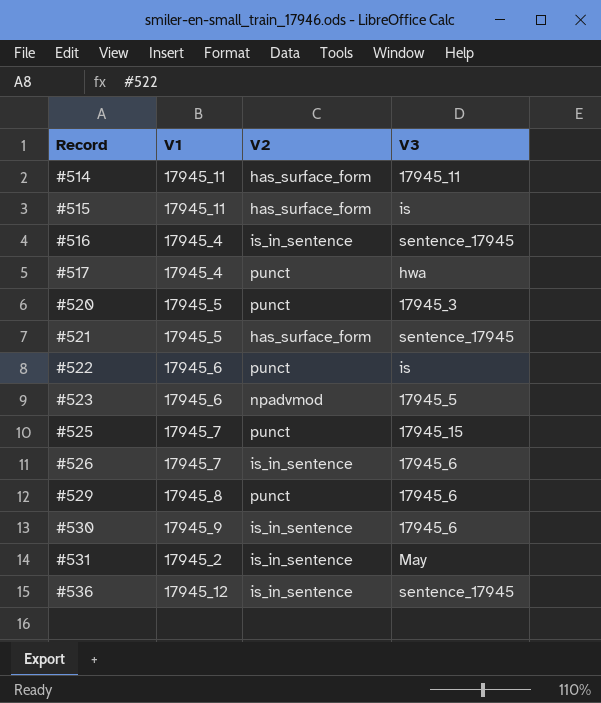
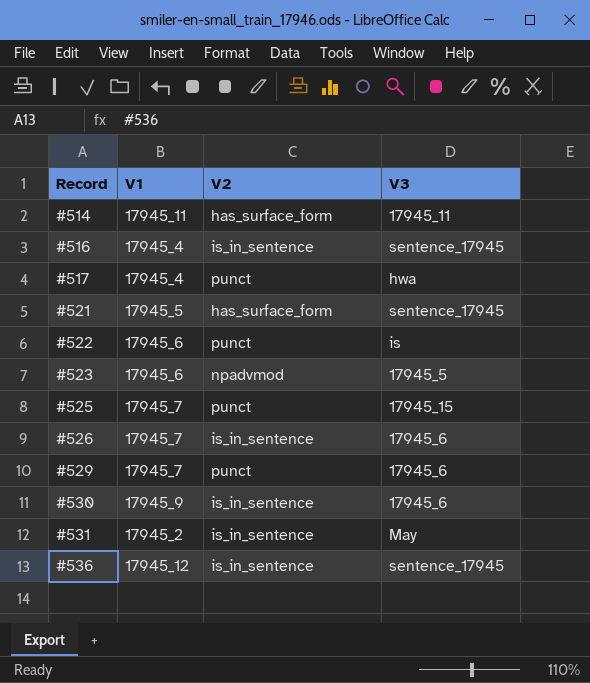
row #515: 17945_11 | has_surface_form | is -> none
row #520: 17945_5 | punct | 17945_3 -> none
#529 | V1: 17945_8 -> 17945_7

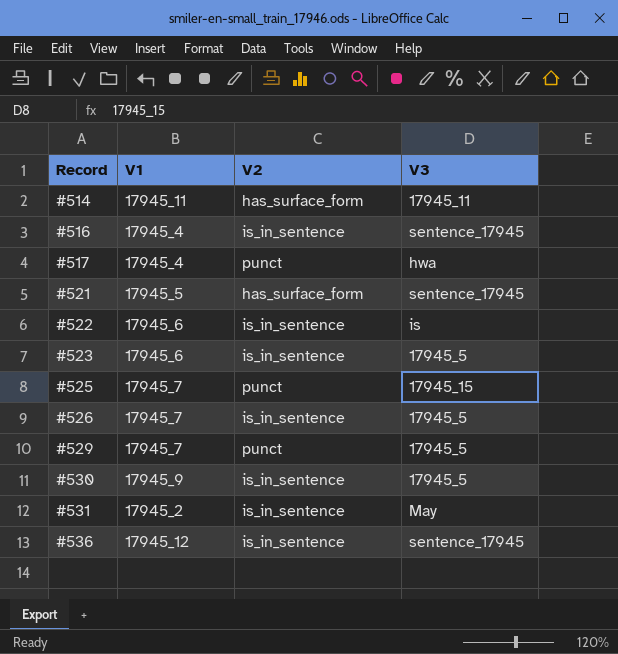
#522 | V2: punct -> is_in_sentence
#523 | V2: npadvmod -> is_in_sentence
#526 | V3: 17945_6 -> 17945_5
#529 | V3: 17945_6 -> 17945_5
#530 | V3: 17945_6 -> 17945_5

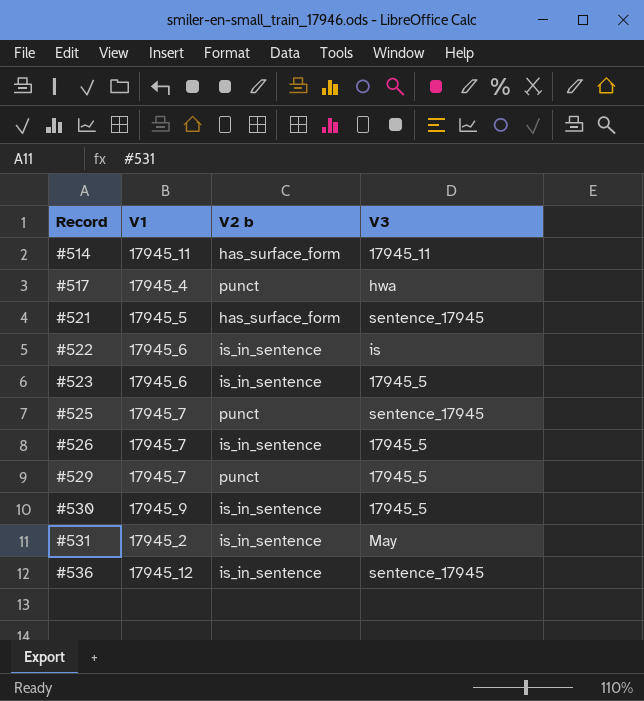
column name: V2 -> V2 b
row #516: 17945_4 | is_in_sentence | sentence_17945 -> none
#525 | V3: 17945_15 -> sentence_17945

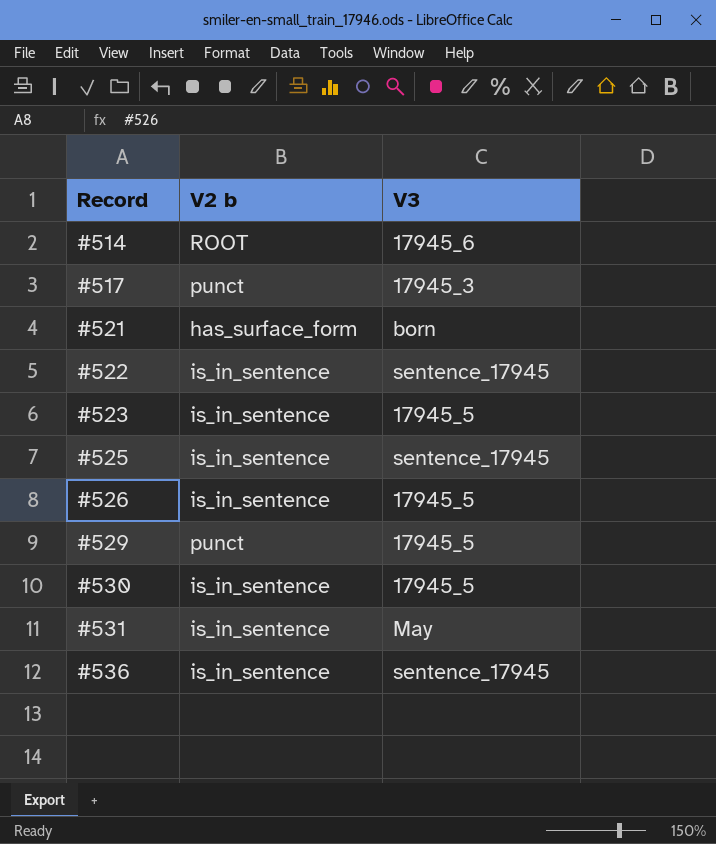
column V1 | position: 2 -> none
#514 | V2 b: has_surface_form -> ROOT
#514 | V3: 17945_11 -> 17945_6
#517 | V3: hwa -> 17945_3
#521 | V3: sentence_17945 -> born
#522 | V3: is -> sentence_17945
#525 | V2 b: punct -> is_in_sentence

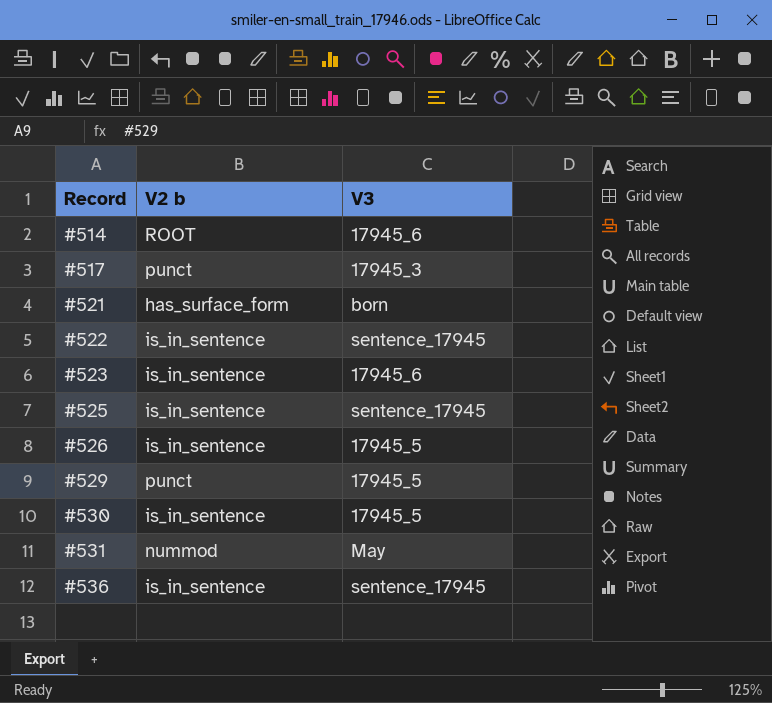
#523 | V3: 17945_5 -> 17945_6
#531 | V2 b: is_in_sentence -> nummod

